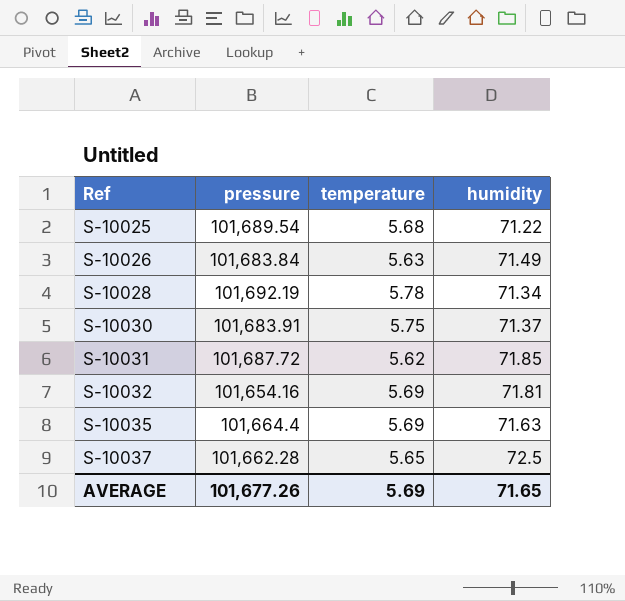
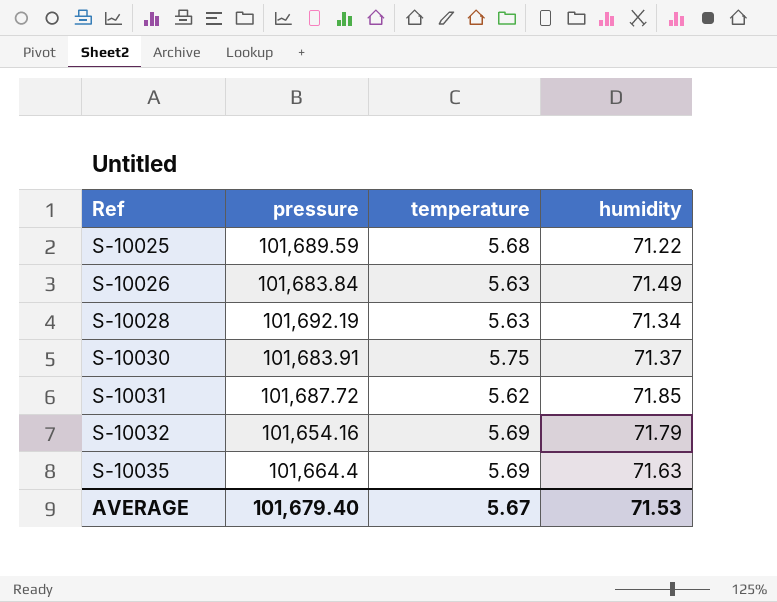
row S-10037: 101,662.28 | 5.65 | 72.5 -> none
S-10025 | pressure: 101,689.54 -> 101,689.59
S-10028 | temperature: 5.78 -> 5.63
S-10032 | humidity: 71.81 -> 71.79
AVERAGE | pressure: 101,677.26 -> 101,679.40
AVERAGE | temperature: 5.69 -> 5.67
AVERAGE | humidity: 71.65 -> 71.53

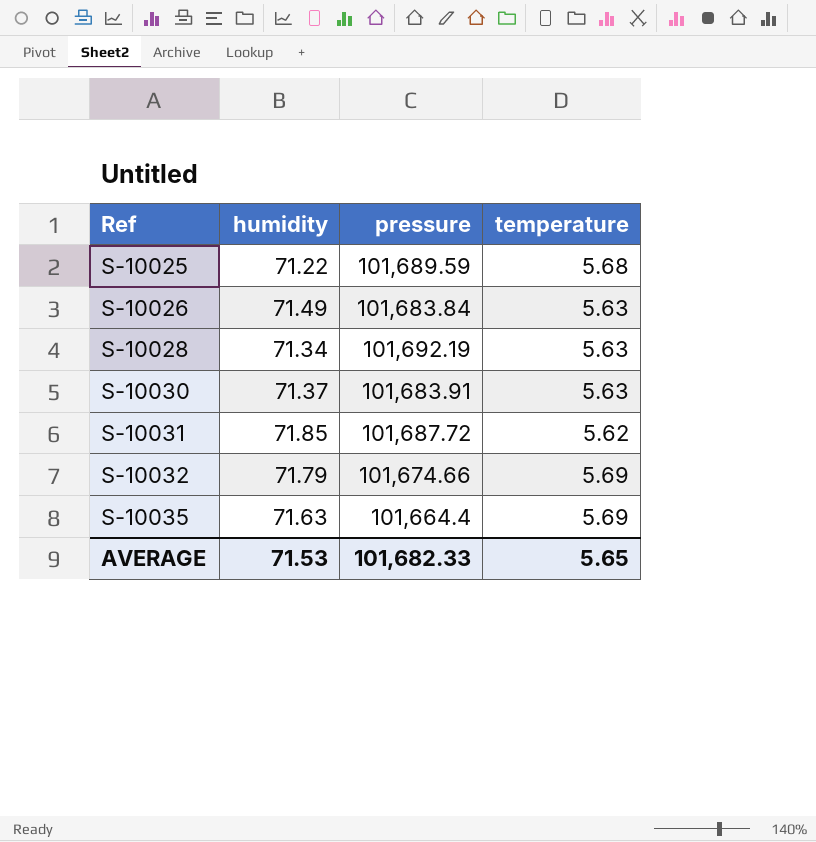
column humidity | position: 4 -> 2
S-10030 | temperature: 5.75 -> 5.63
S-10032 | pressure: 101,654.16 -> 101,674.66
AVERAGE | pressure: 101,679.40 -> 101,682.33
AVERAGE | temperature: 5.67 -> 5.65

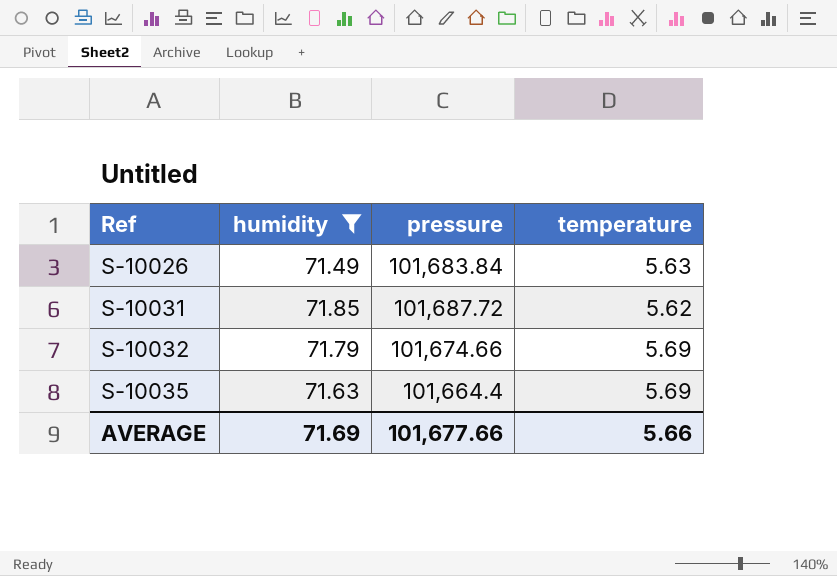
filter: none -> humidity >= 71.49
AVERAGE | humidity: 71.53 -> 71.69
AVERAGE | pressure: 101,682.33 -> 101,677.66
AVERAGE | temperature: 5.65 -> 5.66

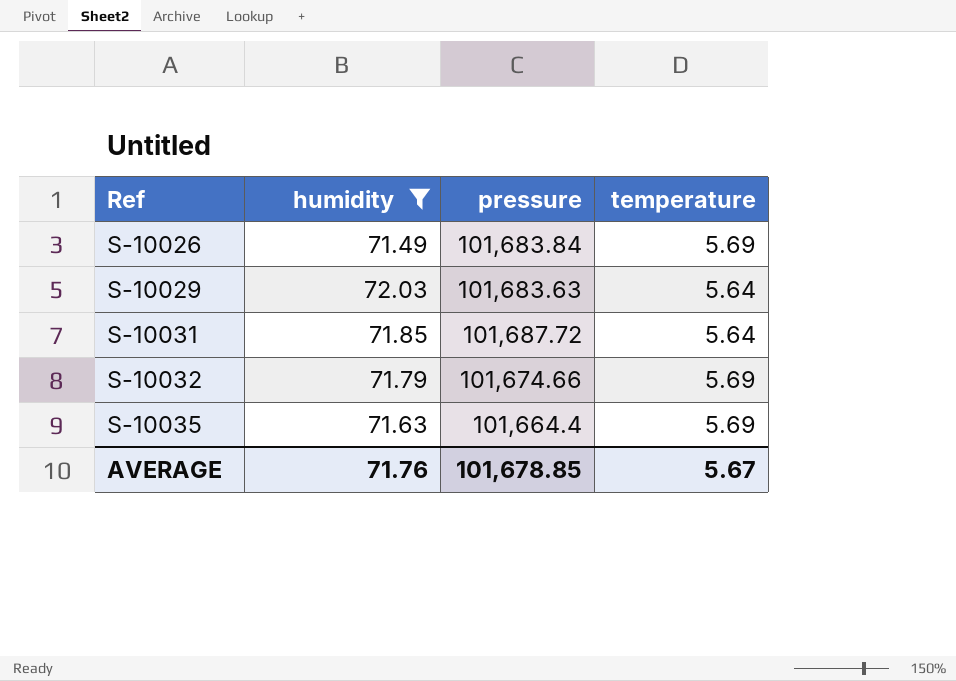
S-10026 | temperature: 5.63 -> 5.69
row S-10029: none -> 72.03 | 101,683.63 | 5.64
S-10031 | temperature: 5.62 -> 5.64
AVERAGE | humidity: 71.69 -> 71.76
AVERAGE | pressure: 101,677.66 -> 101,678.85
AVERAGE | temperature: 5.66 -> 5.67

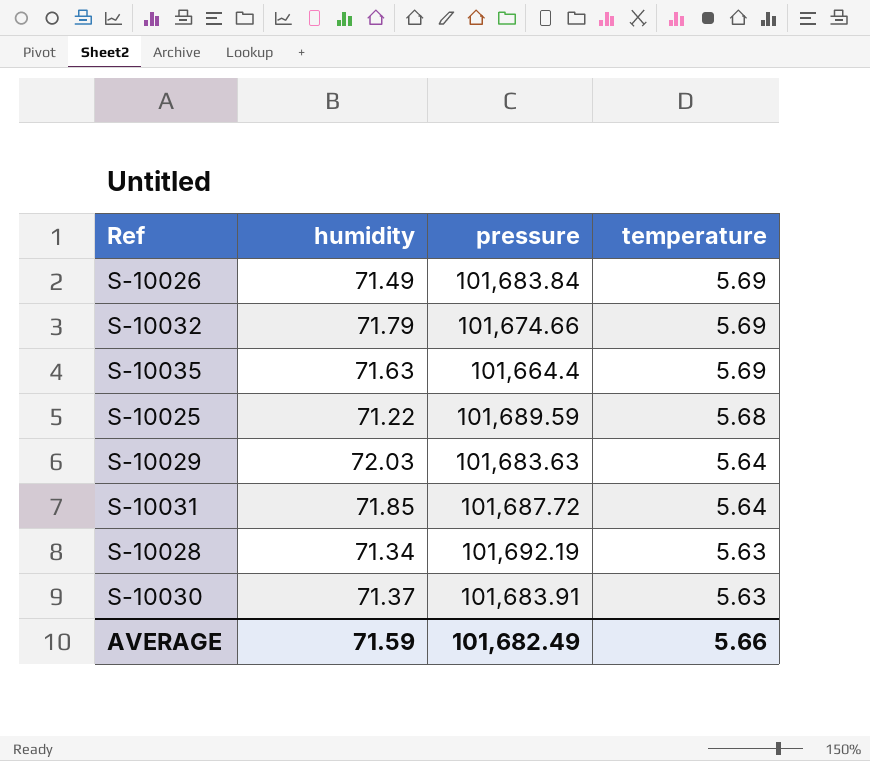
filter: humidity >= 71.49 -> none
row order: Ref ascending -> temperature descending
AVERAGE | humidity: 71.76 -> 71.59
AVERAGE | pressure: 101,678.85 -> 101,682.49
AVERAGE | temperature: 5.67 -> 5.66

